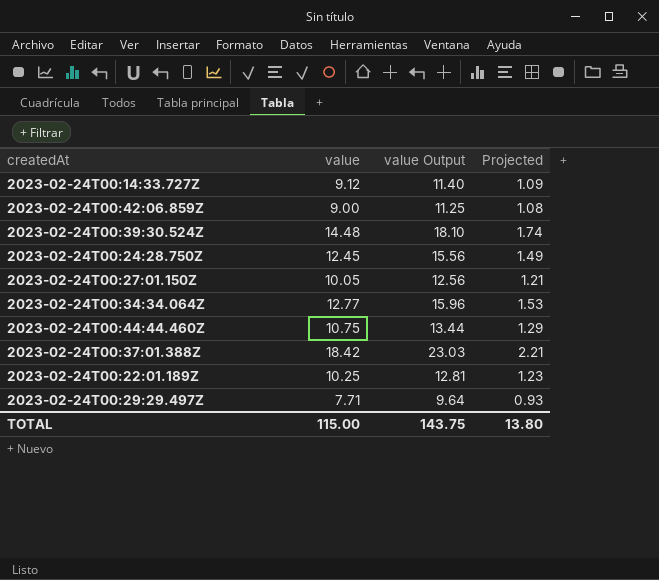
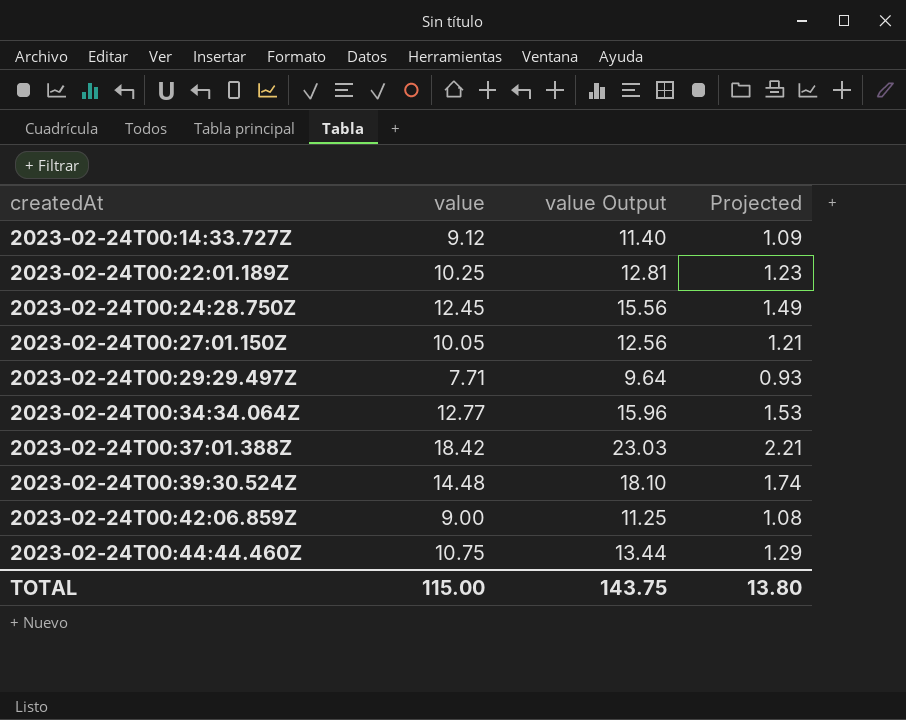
row order: none -> createdAt ascending

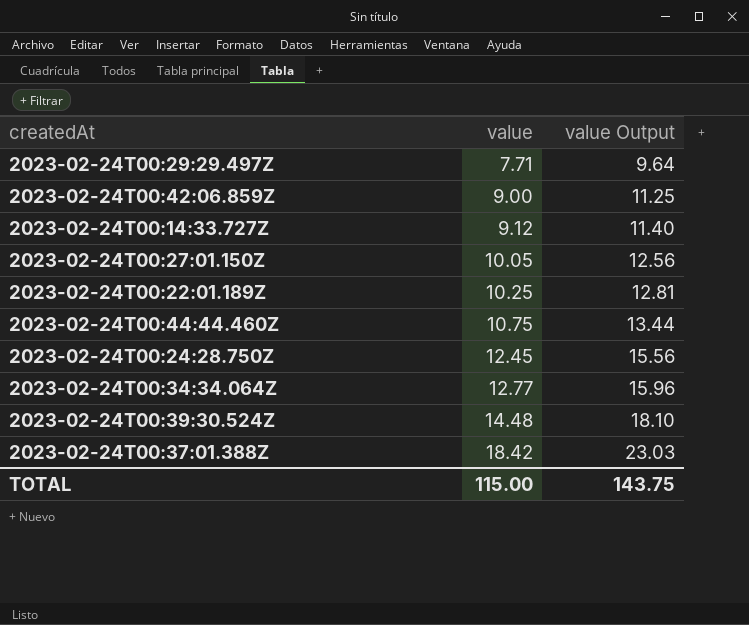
row order: createdAt ascending -> value ascending
column Projected | formula: [value] * 0.12 -> none

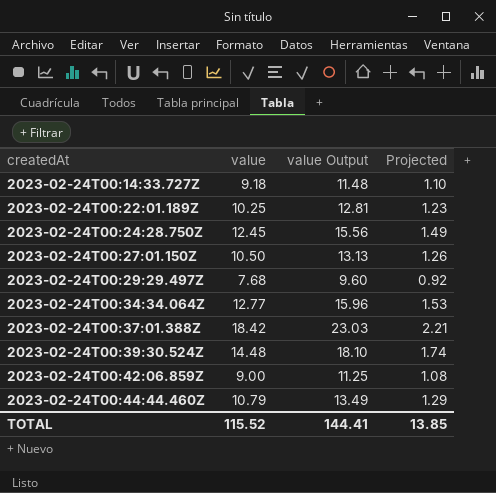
row order: value ascending -> createdAt ascending
column Projected | formula: none -> [value] * 0.12
2023-02-24T00:14:33.727Z | value: 9.12 -> 9.18
2023-02-24T00:14:33.727Z | value Output: 11.40 -> 11.48
2023-02-24T00:27:01.150Z | value: 10.05 -> 10.50
2023-02-24T00:27:01.150Z | value Output: 12.56 -> 13.13
2023-02-24T00:29:29.497Z | value: 7.71 -> 7.68
2023-02-24T00:29:29.497Z | value Output: 9.64 -> 9.60
2023-02-24T00:44:44.460Z | value: 10.75 -> 10.79
2023-02-24T00:44:44.460Z | value Output: 13.44 -> 13.49
TOTAL | value: 115.00 -> 115.52
TOTAL | value Output: 143.75 -> 144.41

